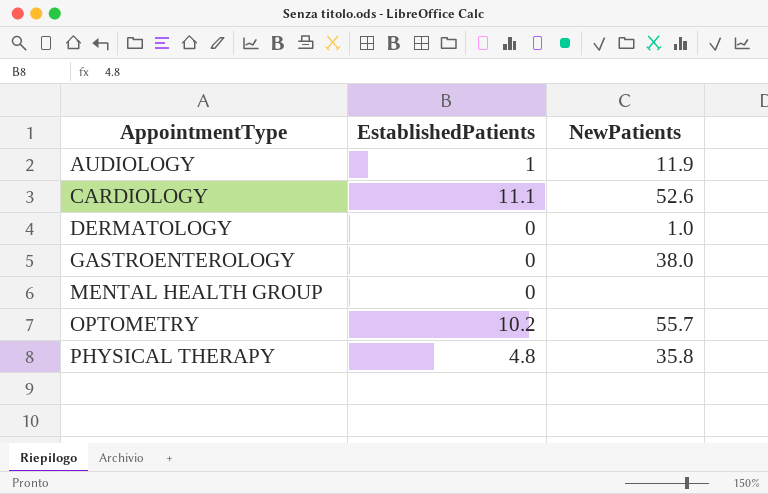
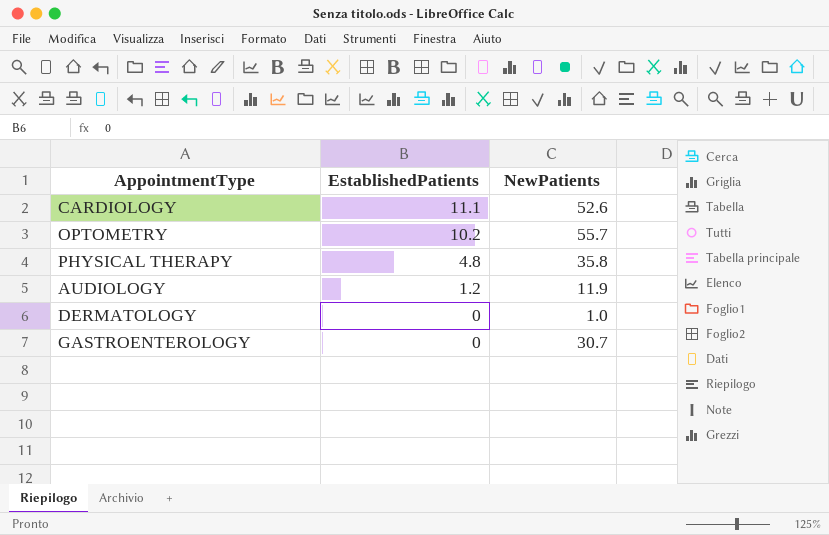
row order: AppointmentType ascending -> EstablishedPatients descending
row MENTAL HEALTH GROUP: 0 | none -> none
AUDIOLOGY | EstablishedPatients: 1 -> 1.2
GASTROENTEROLOGY | NewPatients: 38.0 -> 30.7

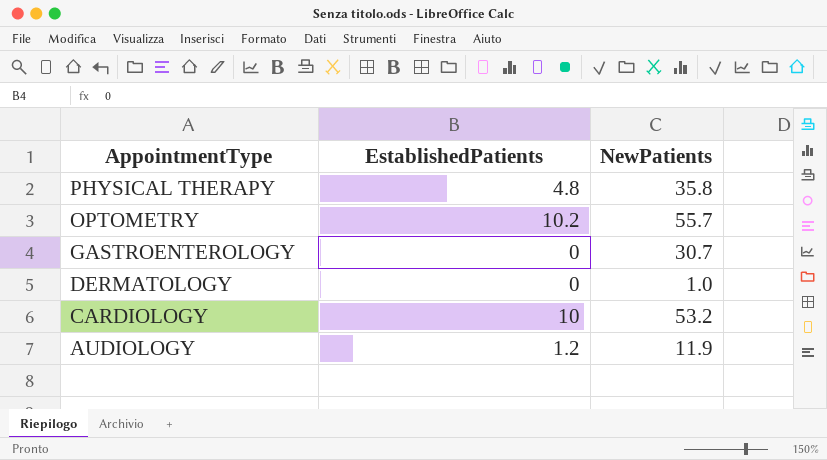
row order: EstablishedPatients descending -> AppointmentType descending
CARDIOLOGY | EstablishedPatients: 11.1 -> 10
CARDIOLOGY | NewPatients: 52.6 -> 53.2

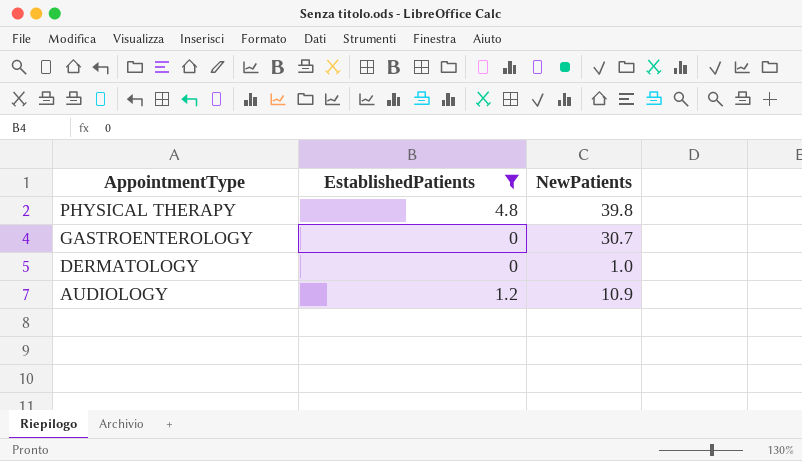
filter: none -> EstablishedPatients <= 4.8
PHYSICAL THERAPY | NewPatients: 35.8 -> 39.8
AUDIOLOGY | NewPatients: 11.9 -> 10.9

